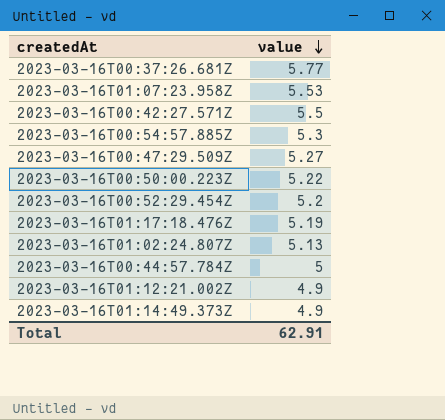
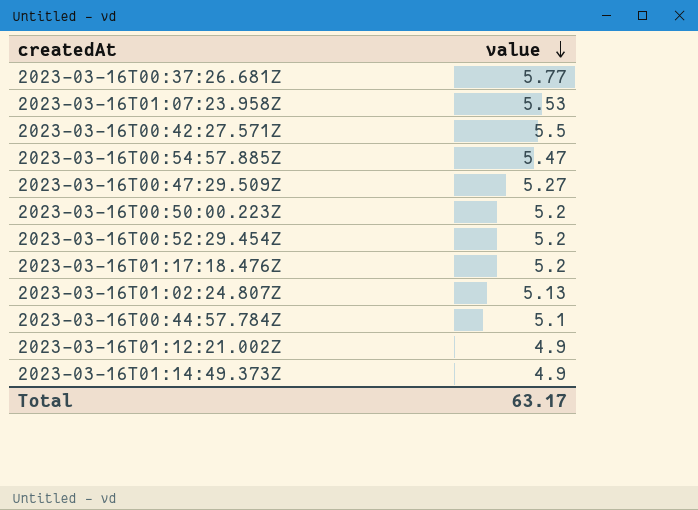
2023-03-16T00:54:57.885Z | value: 5.3 -> 5.47
2023-03-16T00:50:00.223Z | value: 5.22 -> 5.2
2023-03-16T01:17:18.476Z | value: 5.19 -> 5.2
2023-03-16T00:44:57.784Z | value: 5 -> 5.1
Total | value: 62.91 -> 63.17

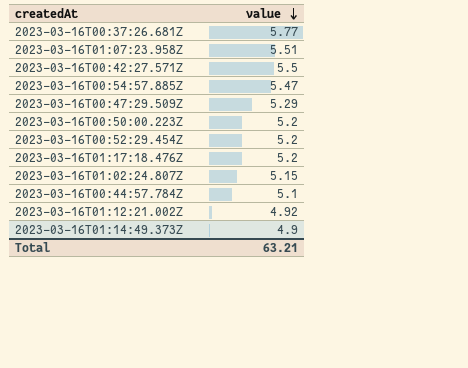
2023-03-16T01:07:23.958Z | value: 5.53 -> 5.51
2023-03-16T00:47:29.509Z | value: 5.27 -> 5.29
2023-03-16T01:02:24.807Z | value: 5.13 -> 5.15
2023-03-16T01:12:21.002Z | value: 4.9 -> 4.92
Total | value: 63.17 -> 63.21

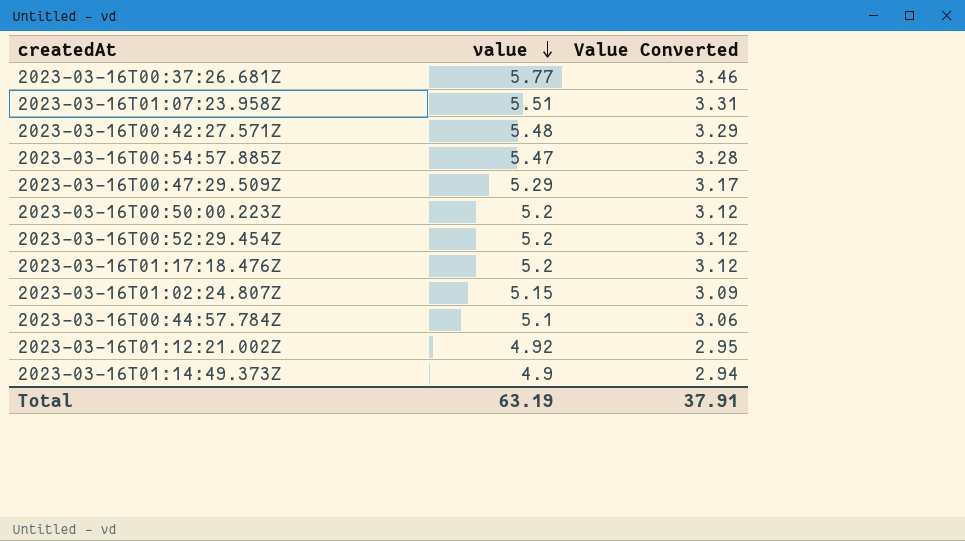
column Value Converted | formula: none -> [value] * 0.6
2023-03-16T00:42:27.571Z | value: 5.5 -> 5.48
Total | value: 63.21 -> 63.19

